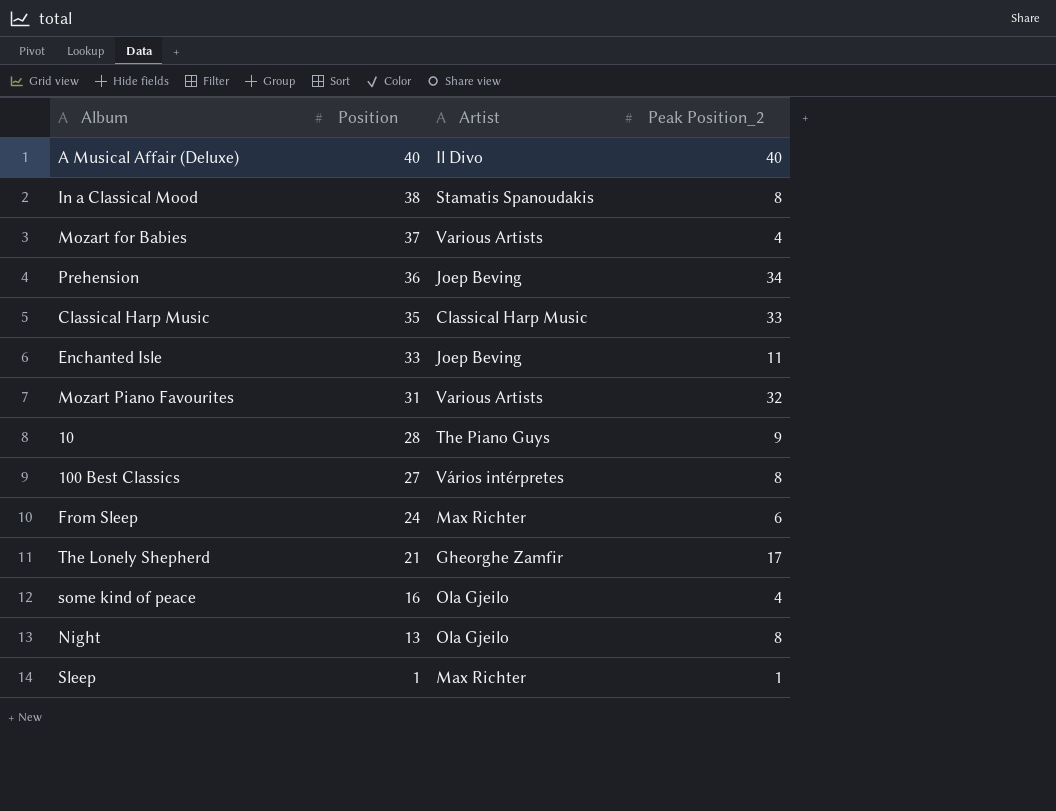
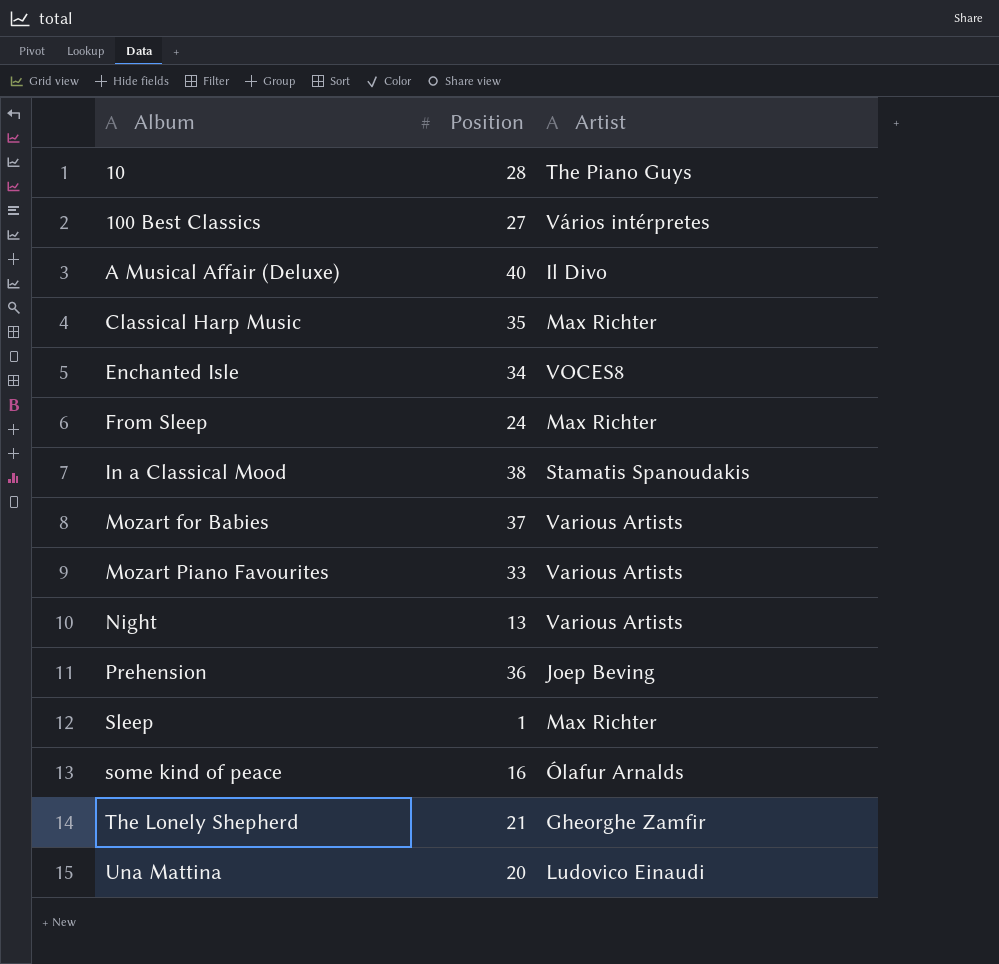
row order: Position descending -> Album ascending
column Peak Position_2 | position: 4 -> none
Classical Harp Music | Artist: Classical Harp Music -> Max Richter
Enchanted Isle | Position: 33 -> 34
Enchanted Isle | Artist: Joep Beving -> VOCES8
Mozart Piano Favourites | Position: 31 -> 33
Night | Artist: Ola Gjeilo -> Various Artists
some kind of peace | Artist: Ola Gjeilo -> Ólafur Arnalds
row Una Mattina: none -> 20 | Ludovico Einaudi

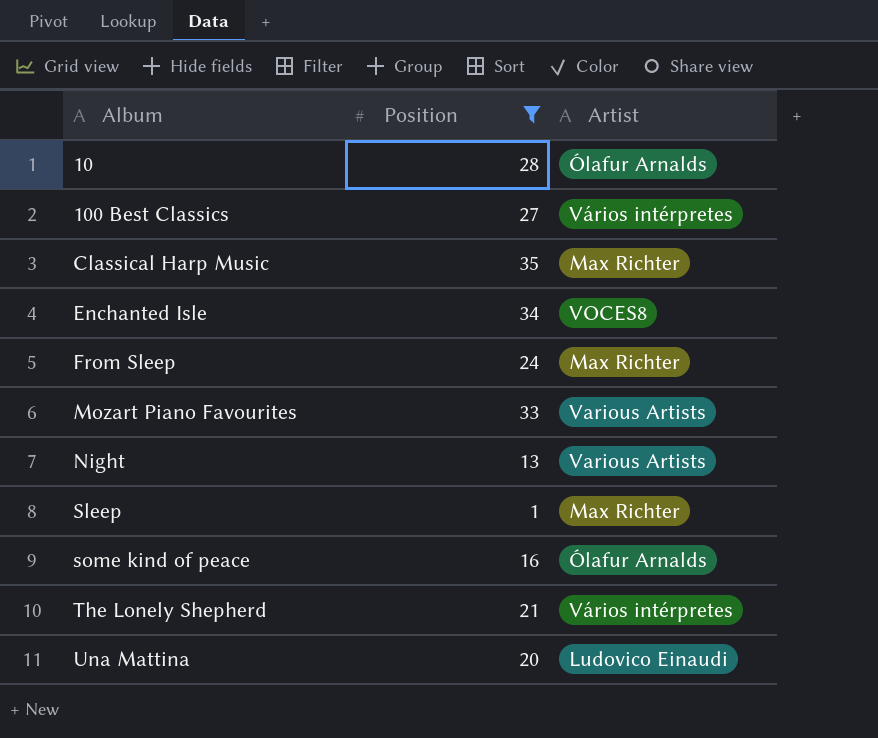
filter: none -> Position <= 35
10 | Artist: The Piano Guys -> Ólafur Arnalds
The Lonely Shepherd | Artist: Gheorghe Zamfir -> Vários intérpretes

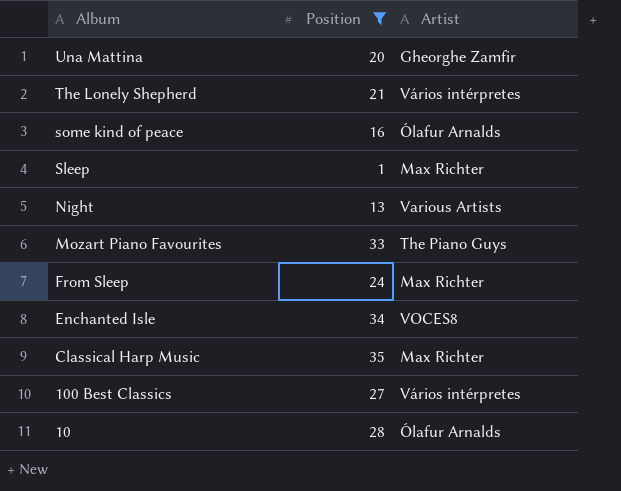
row order: Album ascending -> Album descending
Una Mattina | Artist: Ludovico Einaudi -> Gheorghe Zamfir
Mozart Piano Favourites | Artist: Various Artists -> The Piano Guys

